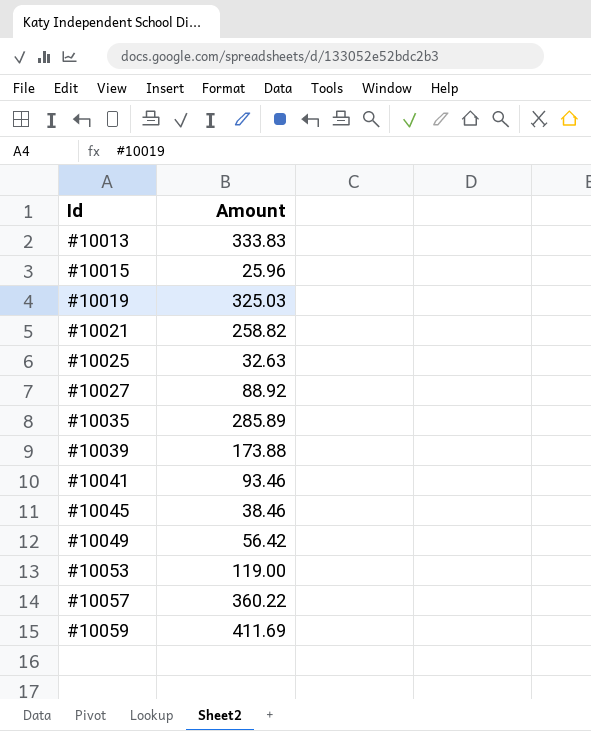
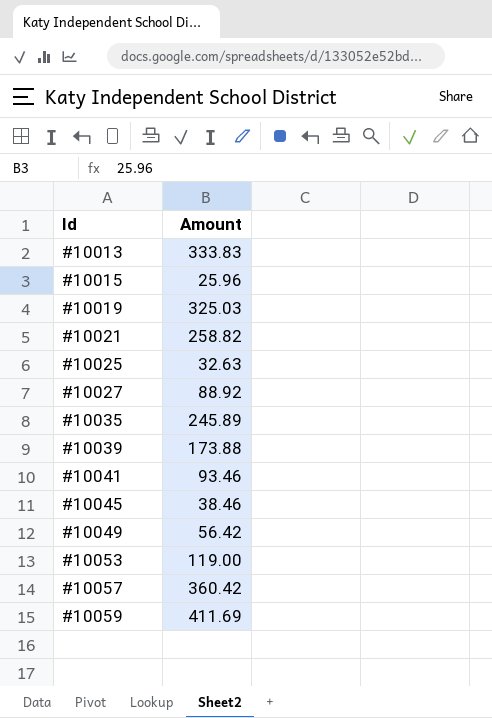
#10035 | Amount: 285.89 -> 245.89
#10057 | Amount: 360.22 -> 360.42

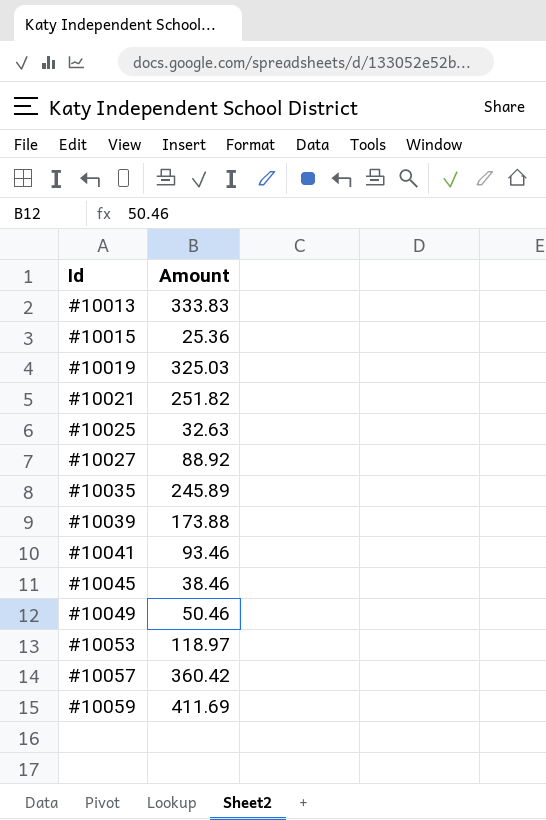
#10015 | Amount: 25.96 -> 25.36
#10021 | Amount: 258.82 -> 251.82
#10049 | Amount: 56.42 -> 50.46
#10053 | Amount: 119.00 -> 118.97

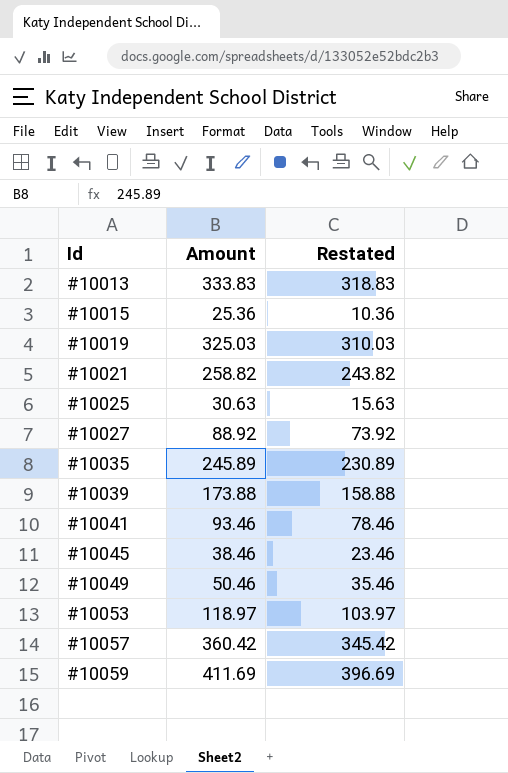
column Restated | formula: none -> [Amount] - 15
#10021 | Amount: 251.82 -> 258.82
#10025 | Amount: 32.63 -> 30.63

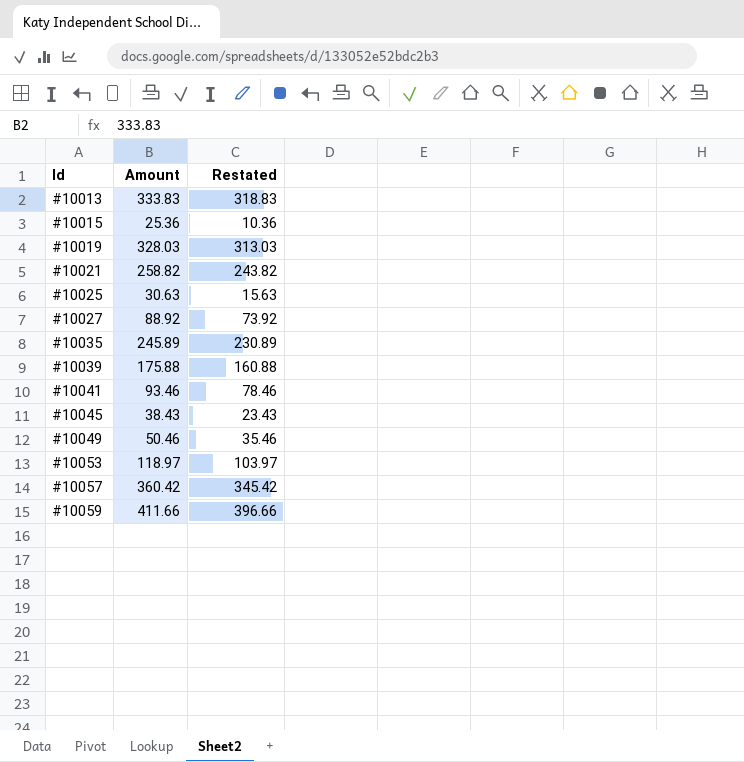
#10019 | Amount: 325.03 -> 328.03
#10019 | Restated: 310.03 -> 313.03
#10039 | Amount: 173.88 -> 175.88
#10039 | Restated: 158.88 -> 160.88
#10045 | Amount: 38.46 -> 38.43
#10045 | Restated: 23.46 -> 23.43
#10059 | Amount: 411.69 -> 411.66
#10059 | Restated: 396.69 -> 396.66

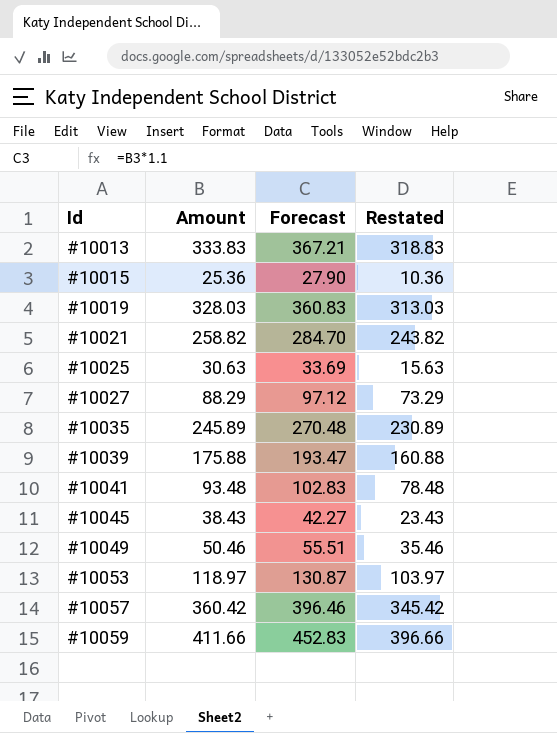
column Forecast | formula: none -> [Amount] * 1.1
#10027 | Amount: 88.92 -> 88.29
#10027 | Restated: 73.92 -> 73.29
#10041 | Amount: 93.46 -> 93.48
#10041 | Restated: 78.46 -> 78.48

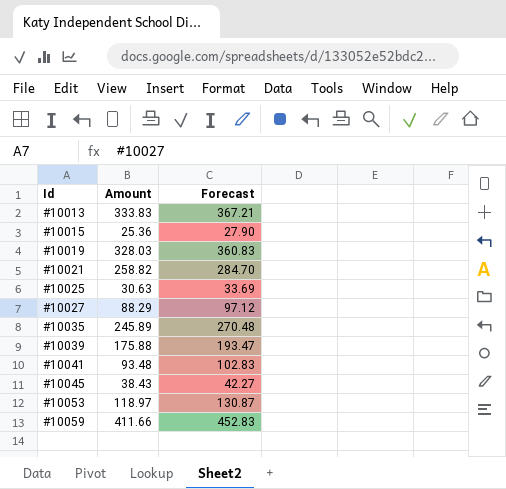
column Restated | formula: [Amount] - 15 -> none
row #10049: 50.46 | 55.51 | 35.46 -> none
row #10057: 360.42 | 396.46 | 345.42 -> none

